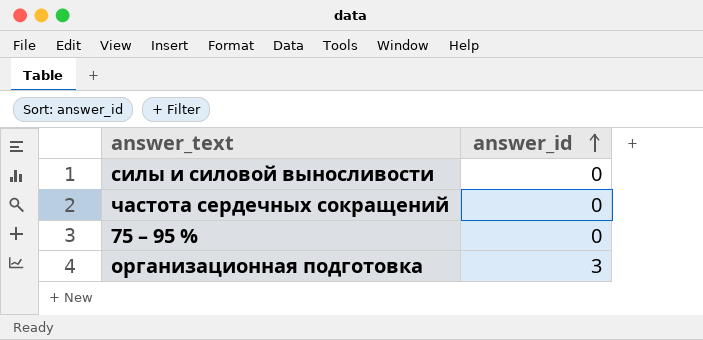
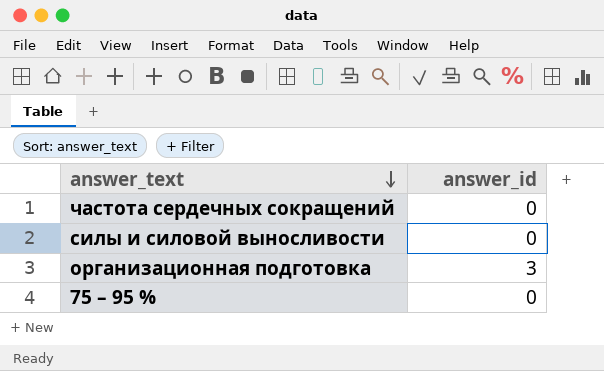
row order: answer_id ascending -> answer_text descending

